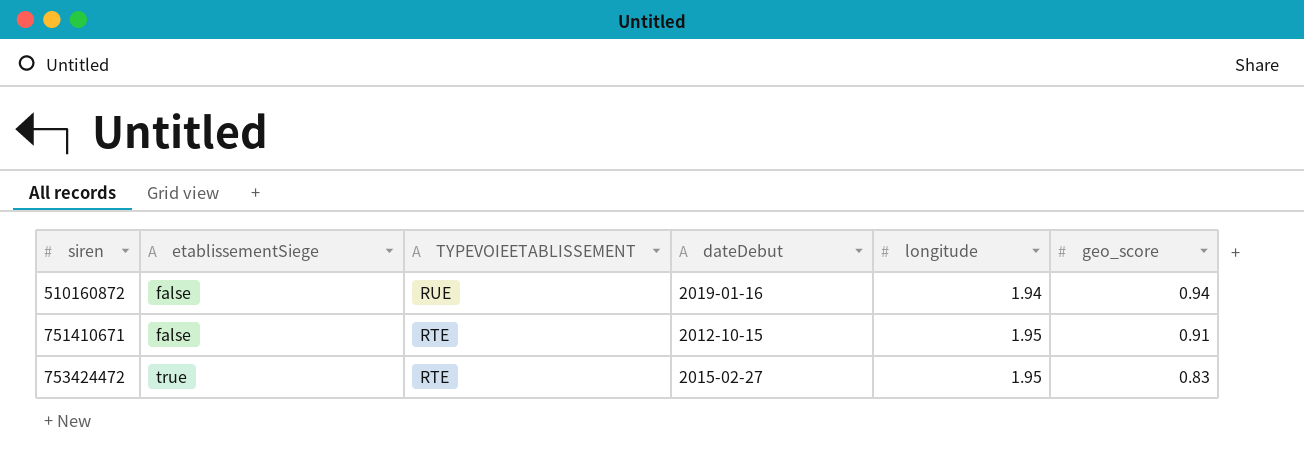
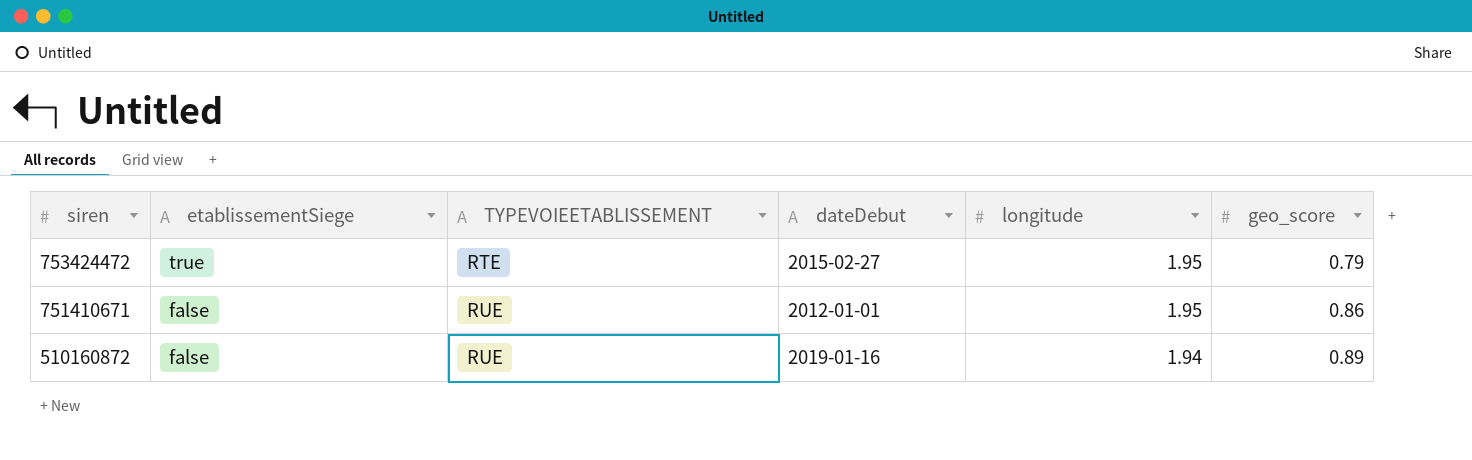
row order: siren ascending -> siren descending
753424472 | geo_score: 0.83 -> 0.79
751410671 | TYPEVOIEETABLISSEMENT: RTE -> RUE
751410671 | dateDebut: 2012-10-15 -> 2012-01-01
751410671 | geo_score: 0.91 -> 0.86
510160872 | geo_score: 0.94 -> 0.89

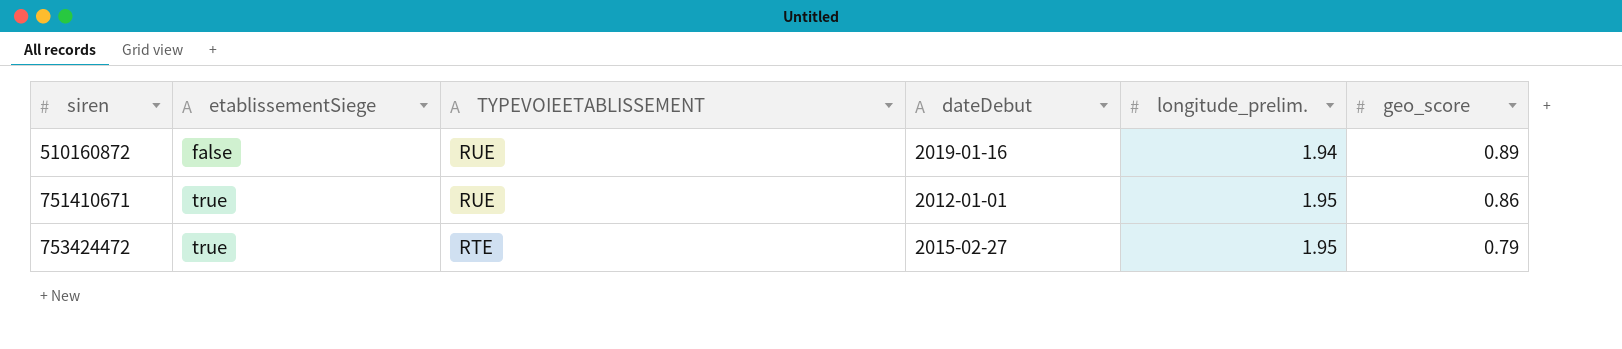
row order: siren descending -> siren ascending
column name: longitude -> longitude_prelim.
751410671 | etablissementSiege: false -> true

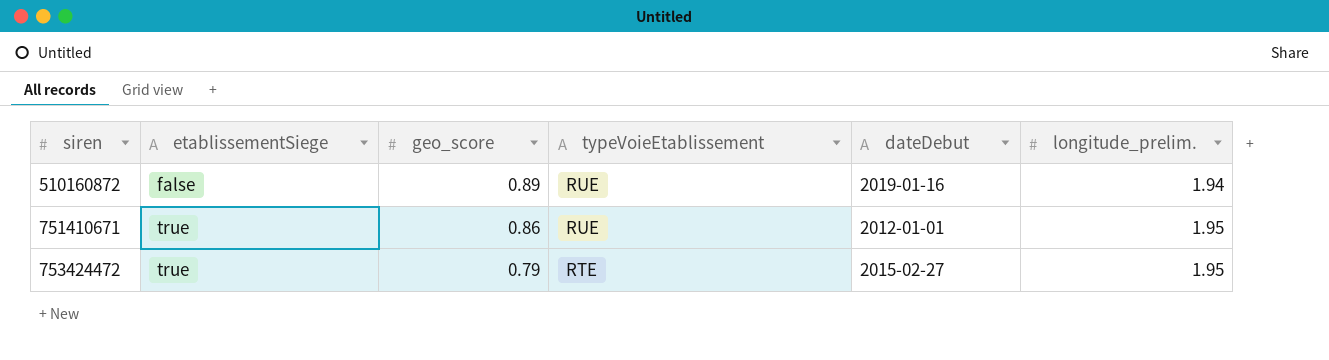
column geo_score | position: 6 -> 3
column name: TYPEVOIEETABLISSEMENT -> typeVoieEtablissement

